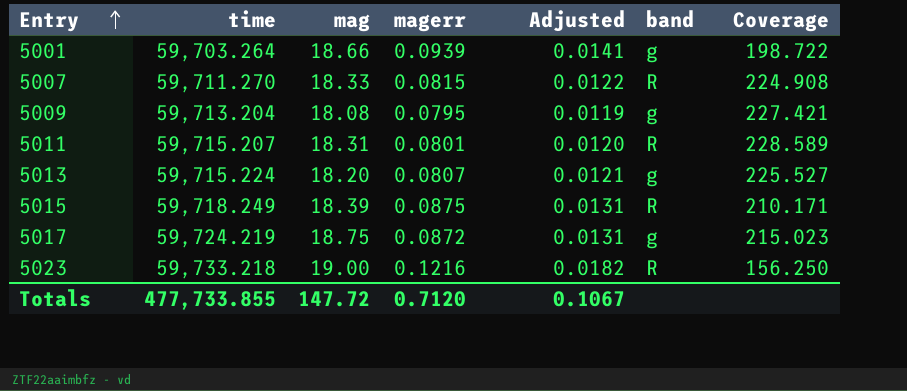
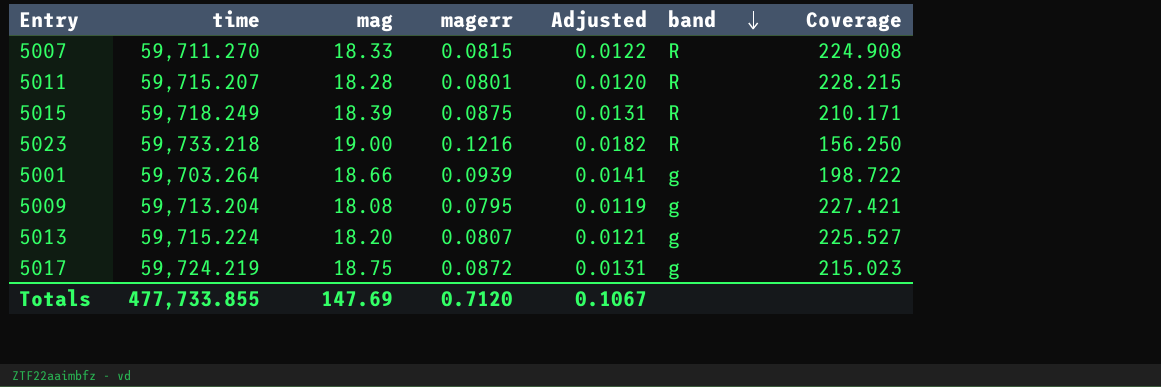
row order: Entry ascending -> band descending
5011 | mag: 18.31 -> 18.28
5011 | Coverage: 228.589 -> 228.215
Totals | mag: 147.72 -> 147.69

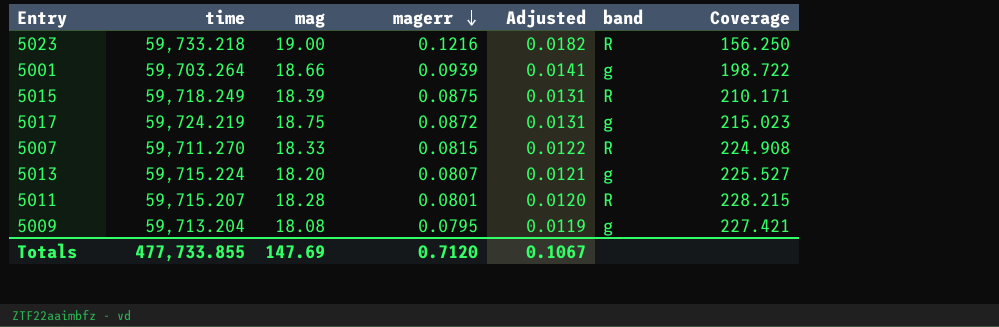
row order: band descending -> magerr descending

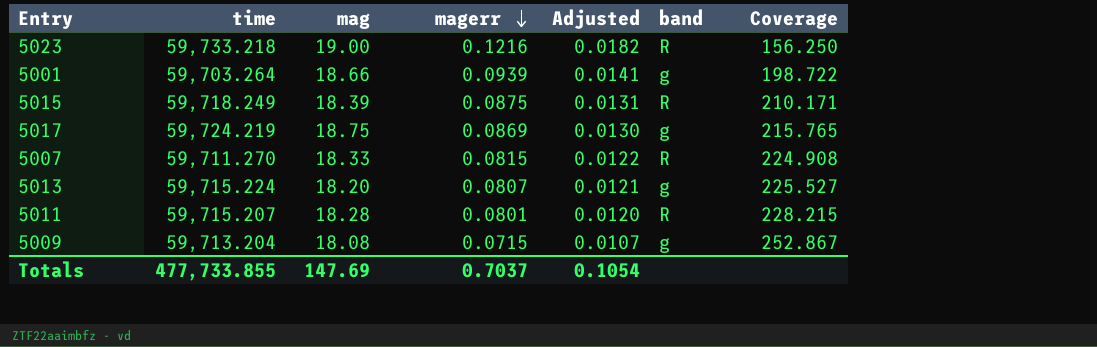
5017 | magerr: 0.0872 -> 0.0869
5017 | Adjusted: 0.0131 -> 0.0130
5017 | Coverage: 215.023 -> 215.765
5009 | magerr: 0.0795 -> 0.0715
5009 | Adjusted: 0.0119 -> 0.0107
5009 | Coverage: 227.421 -> 252.867
Totals | magerr: 0.7120 -> 0.7037
Totals | Adjusted: 0.1067 -> 0.1054

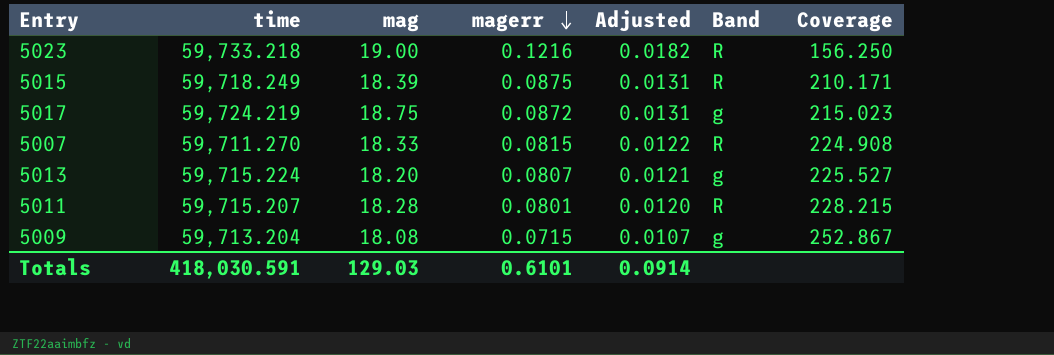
column name: band -> Band
row 5001: 59,703.264 | 18.66 | 0.0939 | 0.0141 | g | 198.722 -> none
5017 | magerr: 0.0869 -> 0.0872
5017 | Adjusted: 0.0130 -> 0.0131
5017 | Coverage: 215.765 -> 215.023
Totals | time: 477,733.855 -> 418,030.591
Totals | mag: 147.69 -> 129.03
Totals | magerr: 0.7037 -> 0.6101
Totals | Adjusted: 0.1054 -> 0.0914

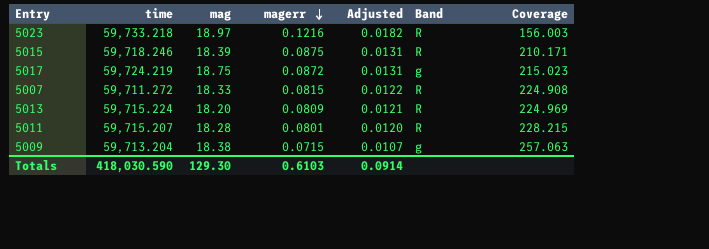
5023 | mag: 19.00 -> 18.97
5023 | Coverage: 156.250 -> 156.003
5015 | time: 59,718.249 -> 59,718.246
5007 | time: 59,711.270 -> 59,711.272
5013 | magerr: 0.0807 -> 0.0809
5013 | Band: g -> R
5013 | Coverage: 225.527 -> 224.969
5009 | mag: 18.08 -> 18.38
5009 | Coverage: 252.867 -> 257.063
Totals | time: 418,030.591 -> 418,030.590
Totals | mag: 129.03 -> 129.30
Totals | magerr: 0.6101 -> 0.6103

